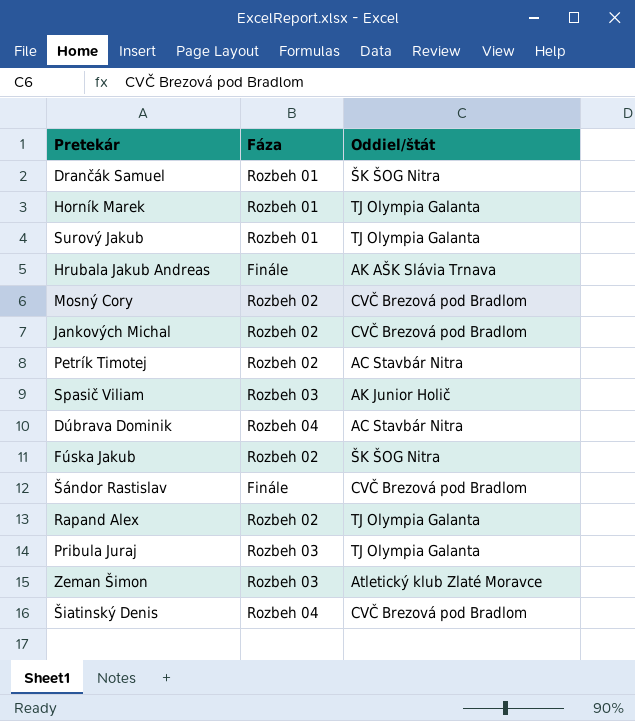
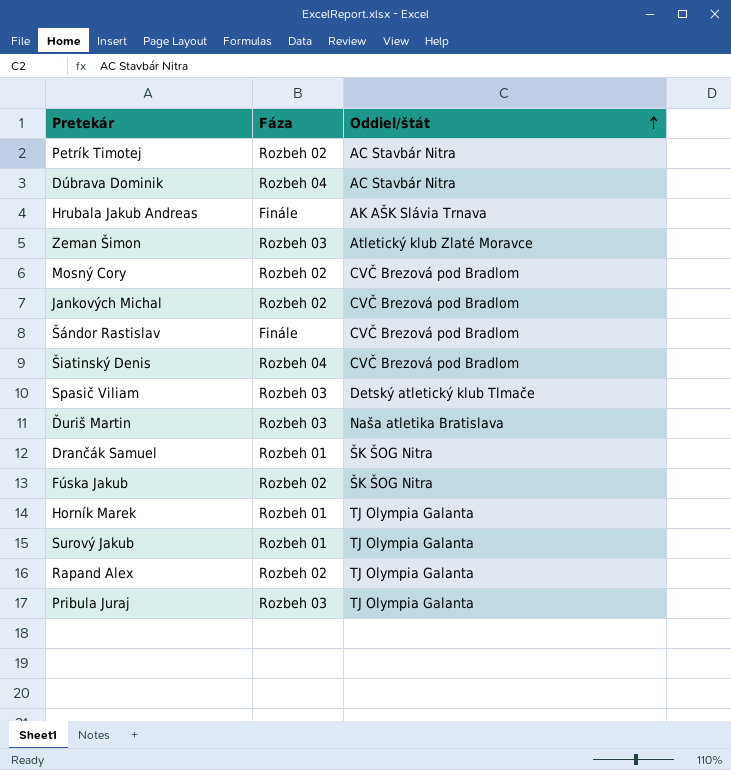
row order: none -> Oddiel/štát ascending
Spasič Viliam | Oddiel/štát: AK Junior Holič -> Detský atletický klub Tlmače
row Ďuriš Martin: none -> Rozbeh 03 | Naša atletika Bratislava

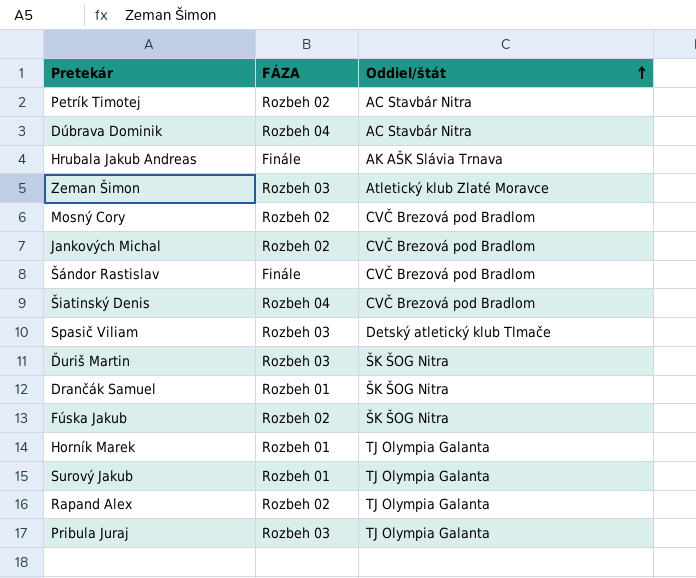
column name: Fáza -> FÁZA
Ďuriš Martin | Oddiel/štát: Naša atletika Bratislava -> ŠK ŠOG Nitra

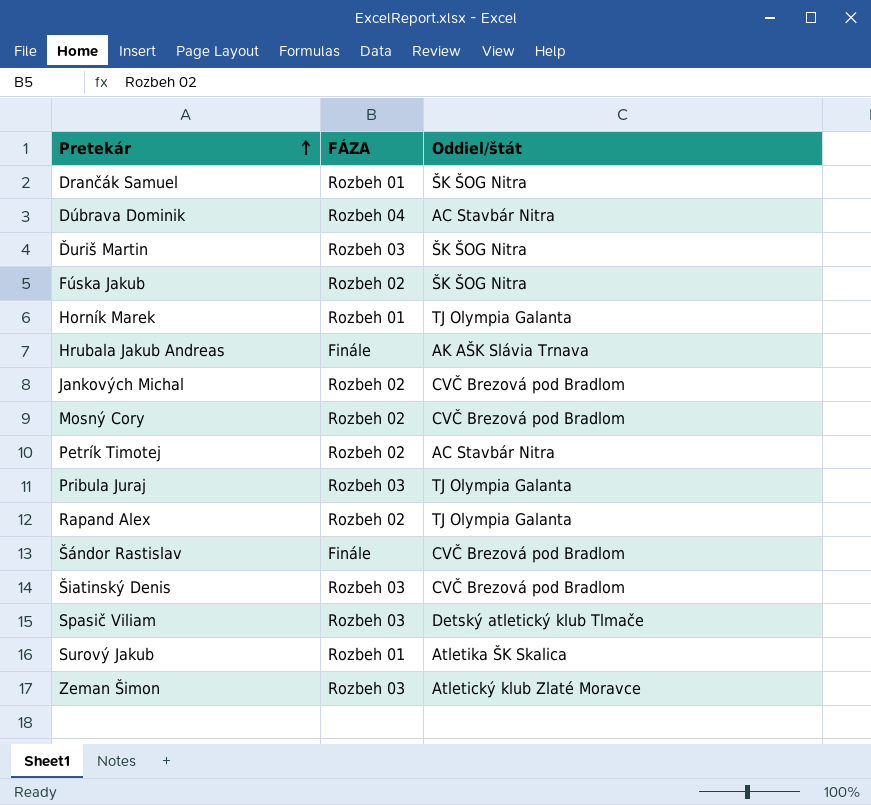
row order: Oddiel/štát ascending -> Pretekár ascending
Šiatinský Denis | FÁZA: Rozbeh 04 -> Rozbeh 03
Surový Jakub | Oddiel/štát: TJ Olympia Galanta -> Atletika ŠK Skalica

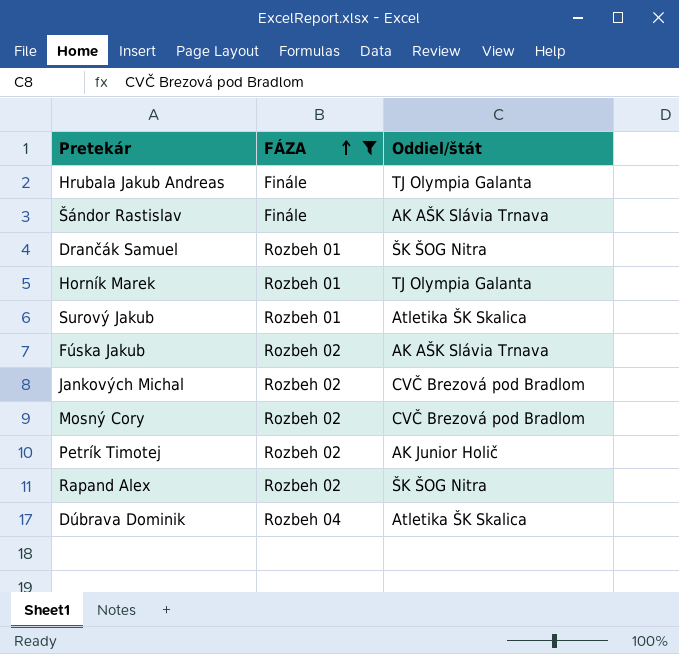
filter: none -> FÁZA != Rozbeh 03
row order: Pretekár ascending -> FÁZA ascending
Hrubala Jakub Andreas | Oddiel/štát: AK AŠK Slávia Trnava -> TJ Olympia Galanta
Šándor Rastislav | Oddiel/štát: CVČ Brezová pod Bradlom -> AK AŠK Slávia Trnava
Fúska Jakub | Oddiel/štát: ŠK ŠOG Nitra -> AK AŠK Slávia Trnava
Petrík Timotej | Oddiel/štát: AC Stavbár Nitra -> AK Junior Holič
Rapand Alex | Oddiel/štát: TJ Olympia Galanta -> ŠK ŠOG Nitra
Dúbrava Dominik | Oddiel/štát: AC Stavbár Nitra -> Atletika ŠK Skalica

